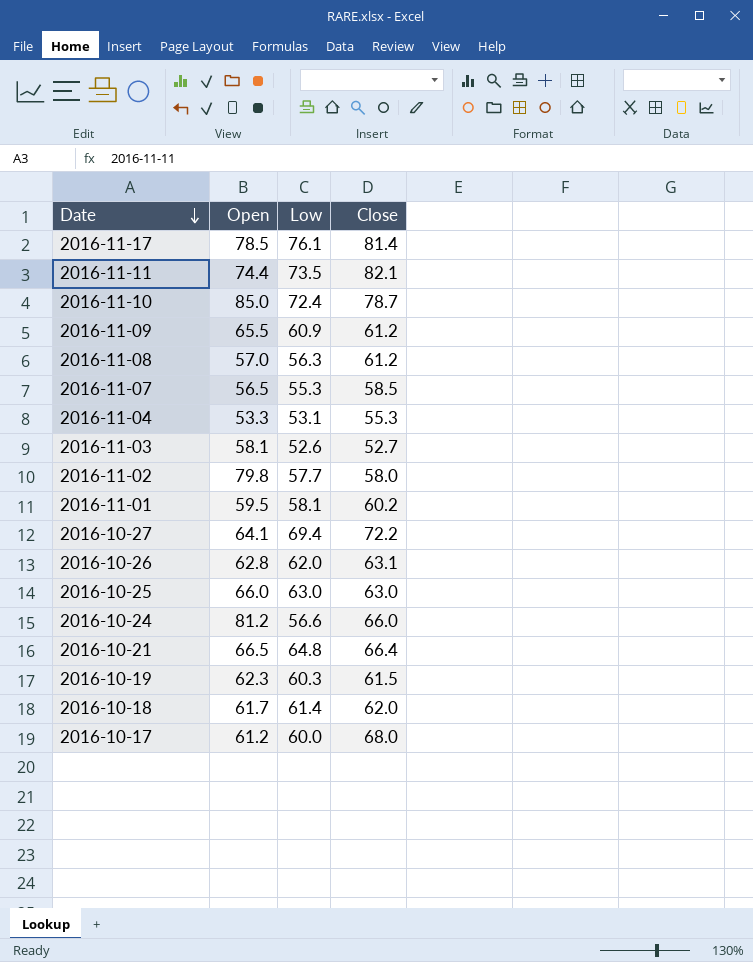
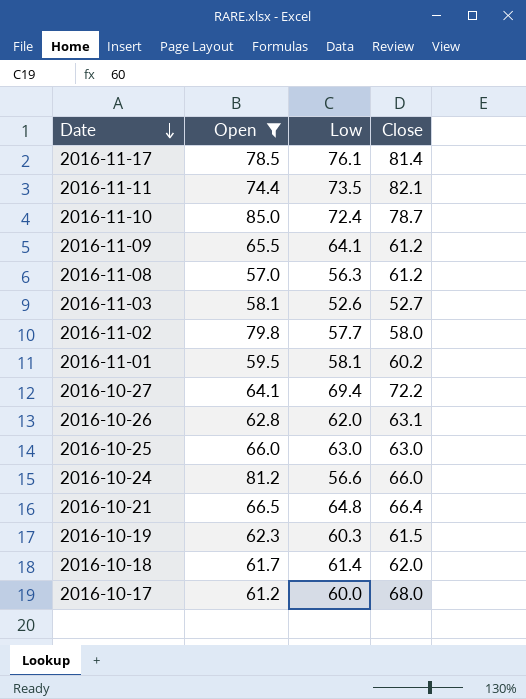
filter: none -> Open >= 57.0
2016-11-09 | Low: 60.9 -> 64.1

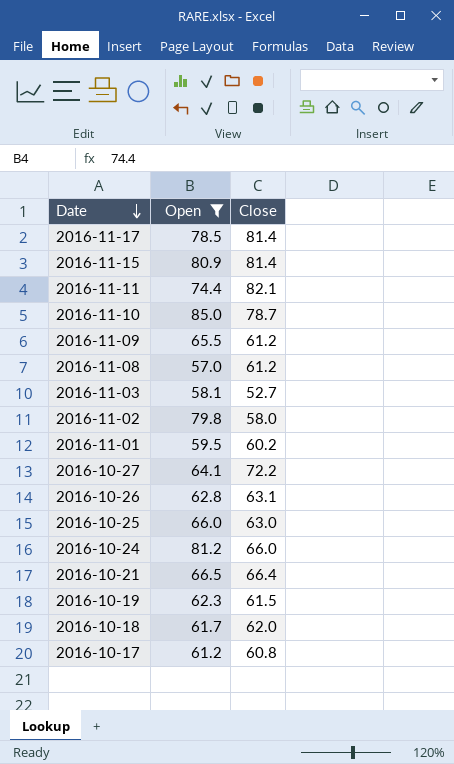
column Low | position: 3 -> none
row 2016-11-15: none -> 80.9 | 81.4
2016-10-17 | Close: 68.0 -> 60.8

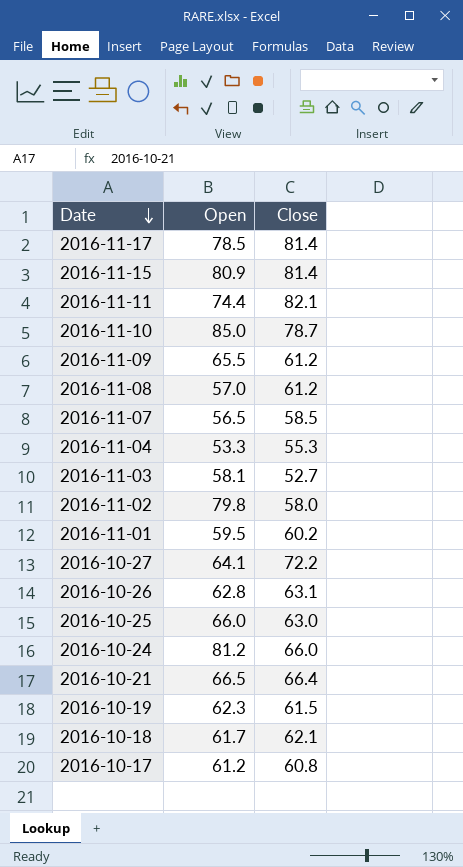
filter: Open >= 57.0 -> none
2016-10-18 | Close: 62.0 -> 62.1

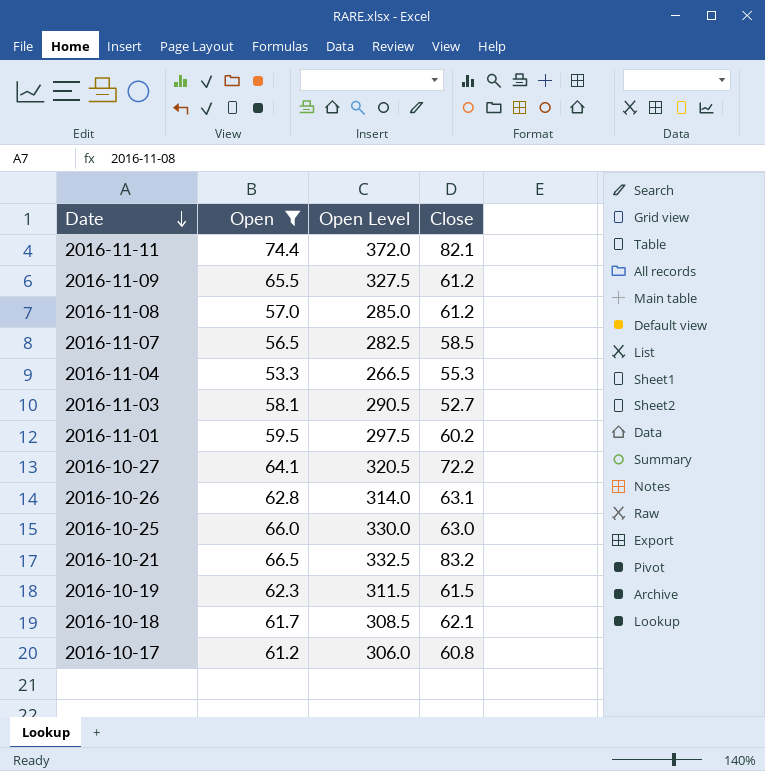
filter: none -> Open <= 74.4
column Open Level | formula: none -> [Open] * 5
2016-10-21 | Close: 66.4 -> 83.2

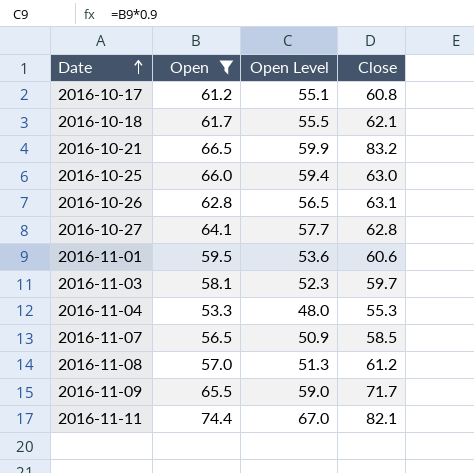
row order: Date descending -> Date ascending
column Open Level | formula: [Open] * 5 -> [Open] * 0.9
row 2016-10-19: 62.3 | 311.5 | 61.5 -> none
2016-10-27 | Close: 72.2 -> 62.8
2016-11-01 | Close: 60.2 -> 60.6
2016-11-03 | Close: 52.7 -> 59.7
2016-11-09 | Close: 61.2 -> 71.7

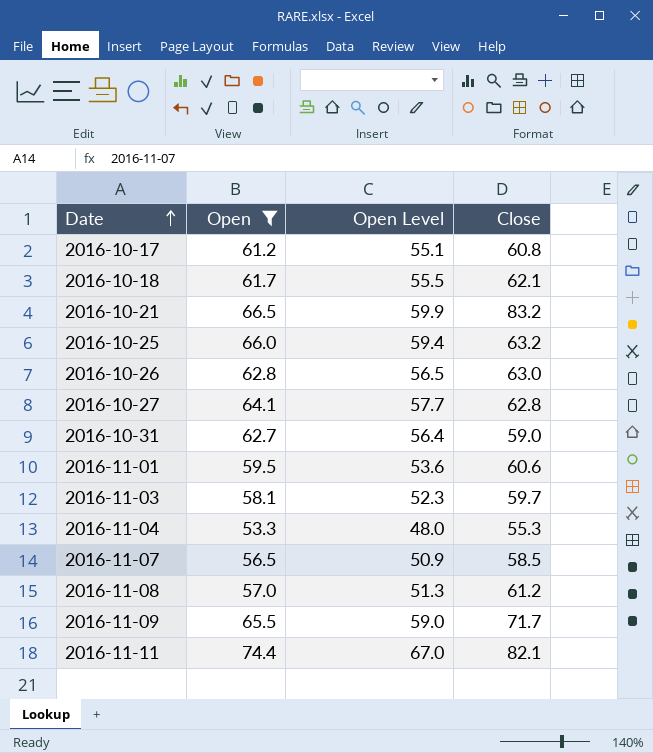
2016-10-25 | Close: 63.0 -> 63.2
2016-10-26 | Close: 63.1 -> 63.0
row 2016-10-31: none -> 62.7 | 56.4 | 59.0

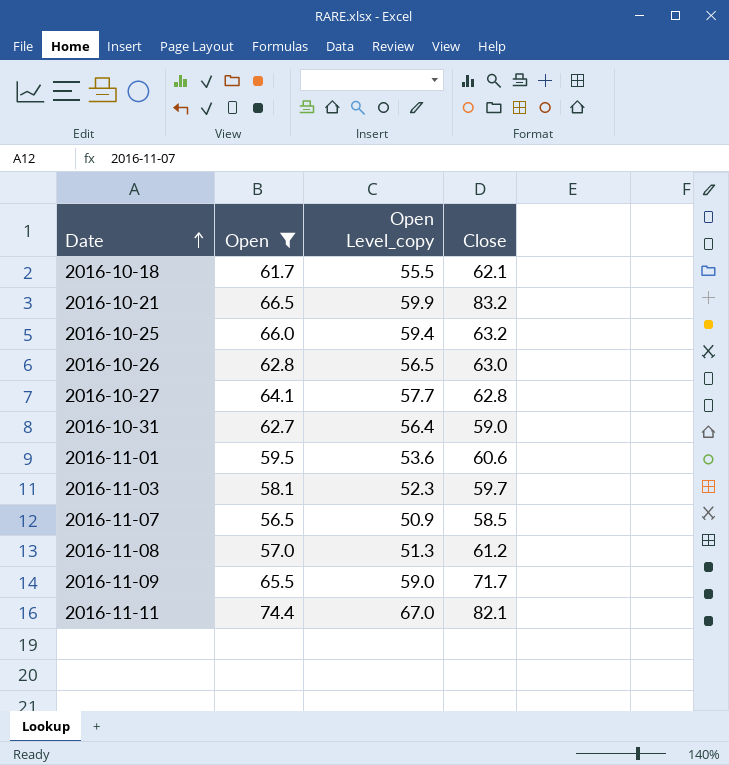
column name: Open Level -> Open Level_copy
row 2016-10-17: 61.2 | 55.1 | 60.8 -> none
row 2016-11-04: 53.3 | 48.0 | 55.3 -> none

